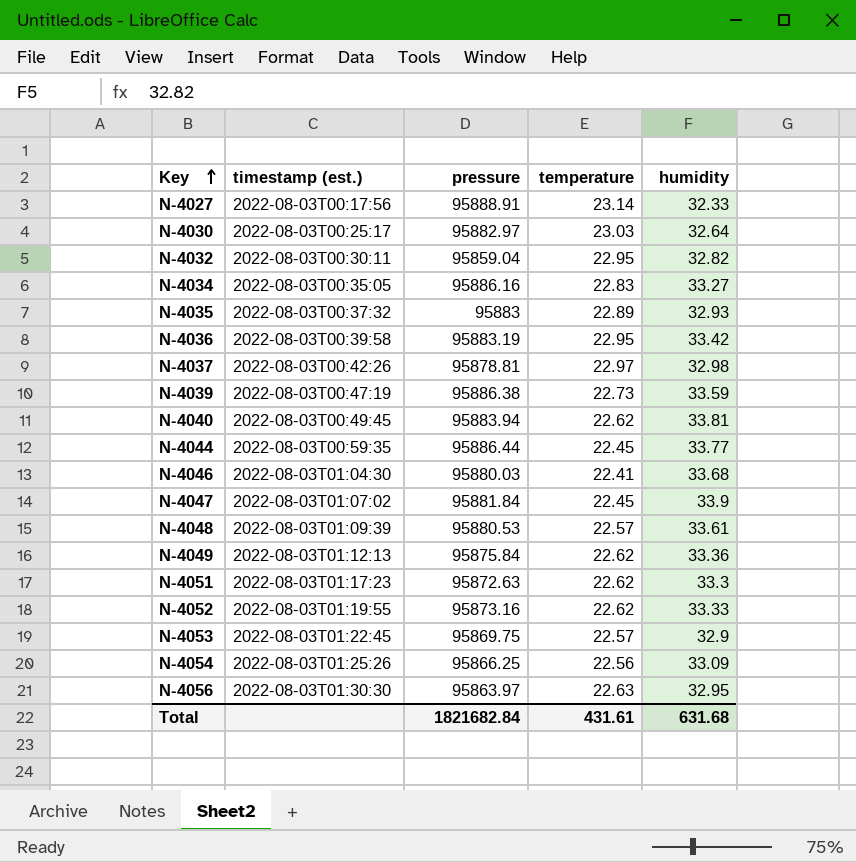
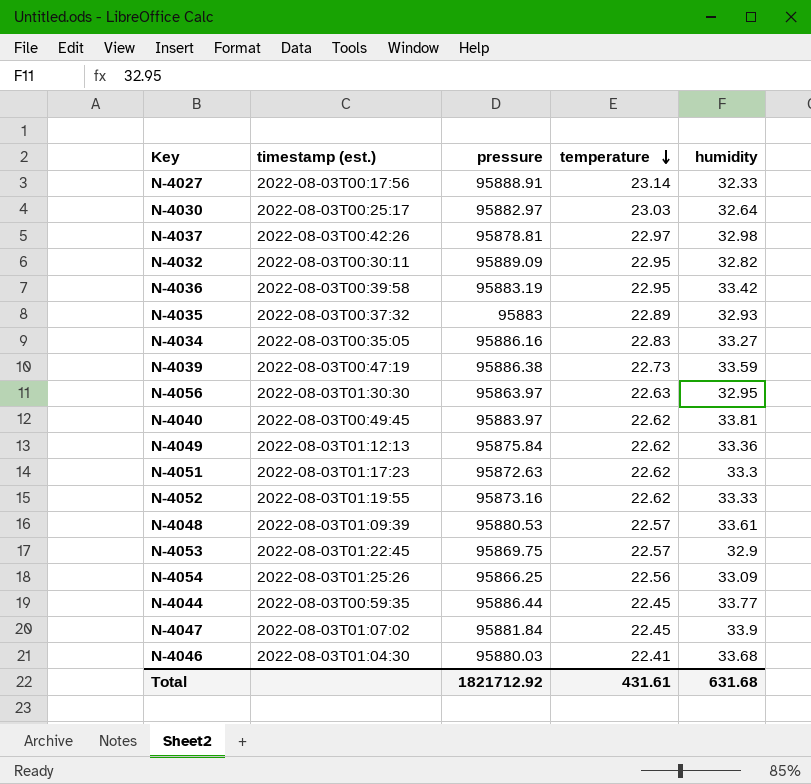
row order: Key ascending -> temperature descending
N-4032 | pressure: 95859.04 -> 95889.09
N-4040 | pressure: 95883.94 -> 95883.97
Total | pressure: 1821682.84 -> 1821712.92

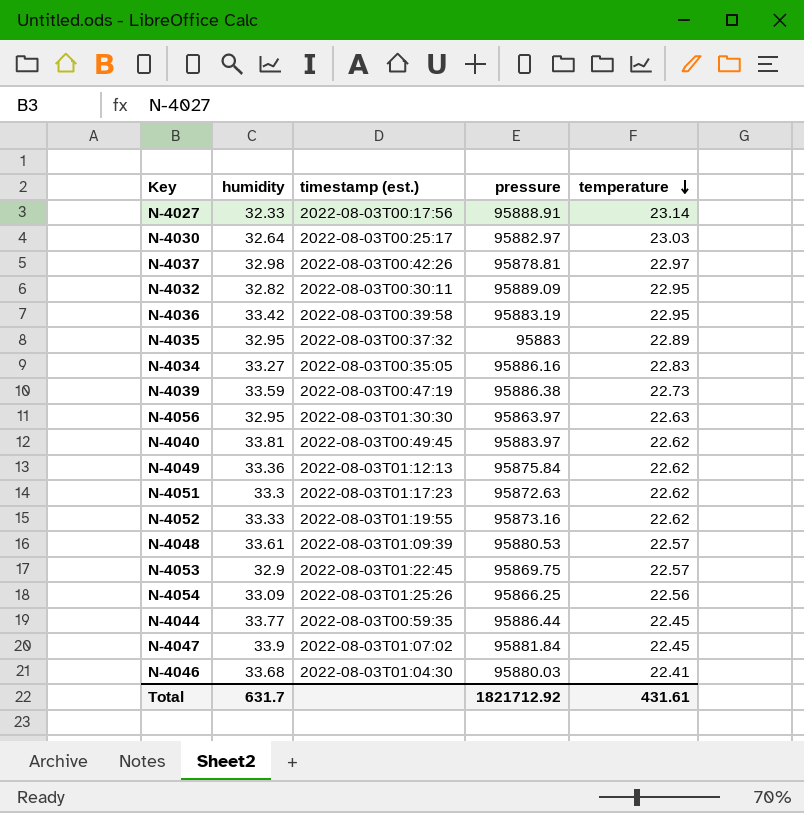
column humidity | position: 5 -> 2
N-4035 | humidity: 32.93 -> 32.95
Total | humidity: 631.68 -> 631.7

